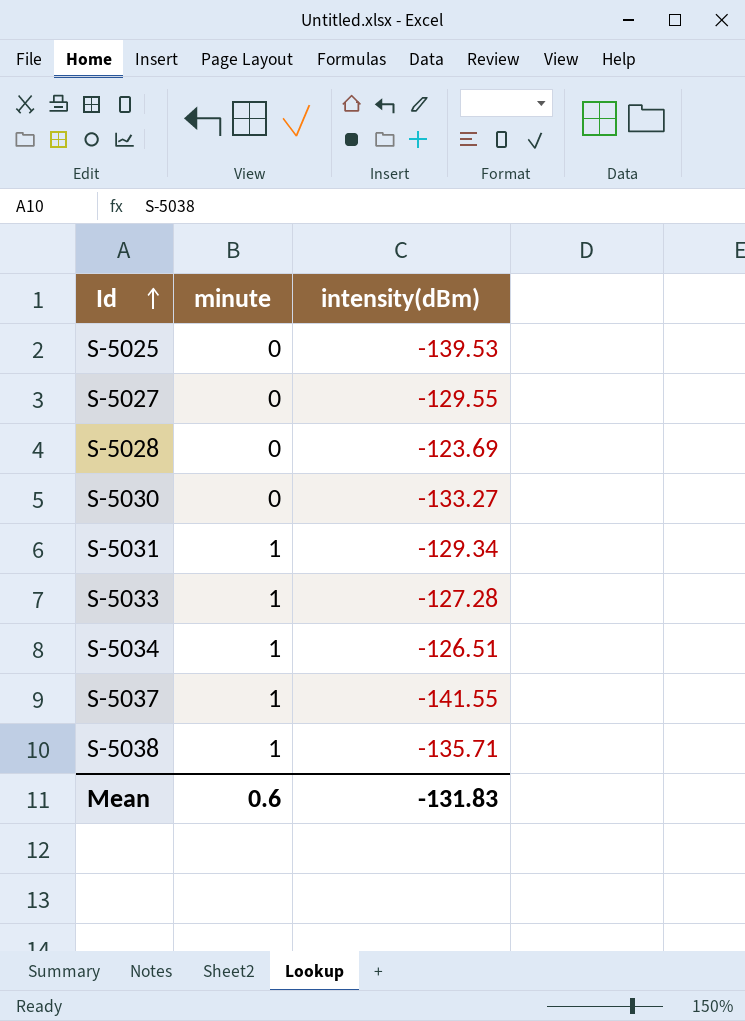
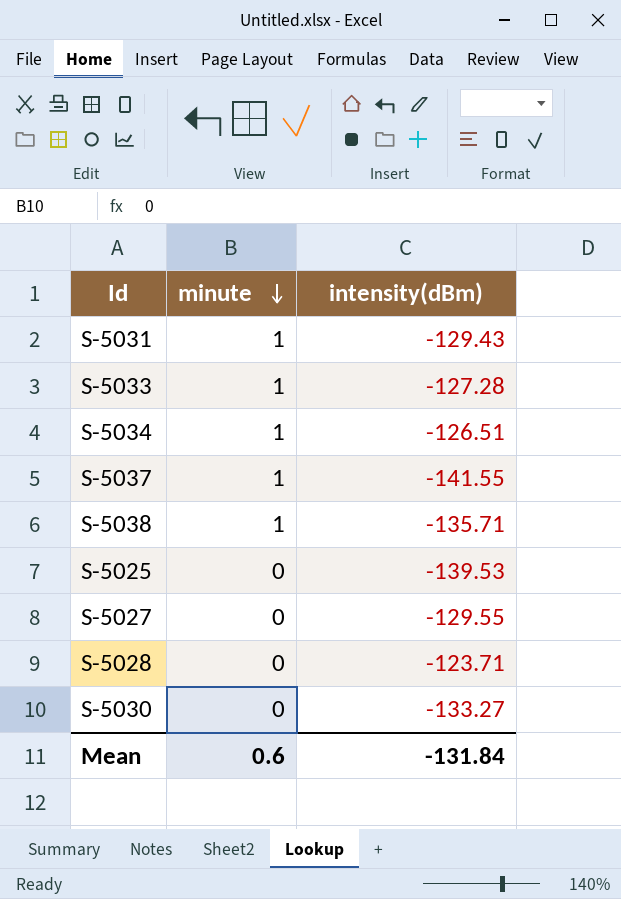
row order: Id ascending -> minute descending
S-5031 | intensity(dBm): -129.34 -> -129.43
S-5028 | intensity(dBm): -123.69 -> -123.71
Mean | intensity(dBm): -131.83 -> -131.84

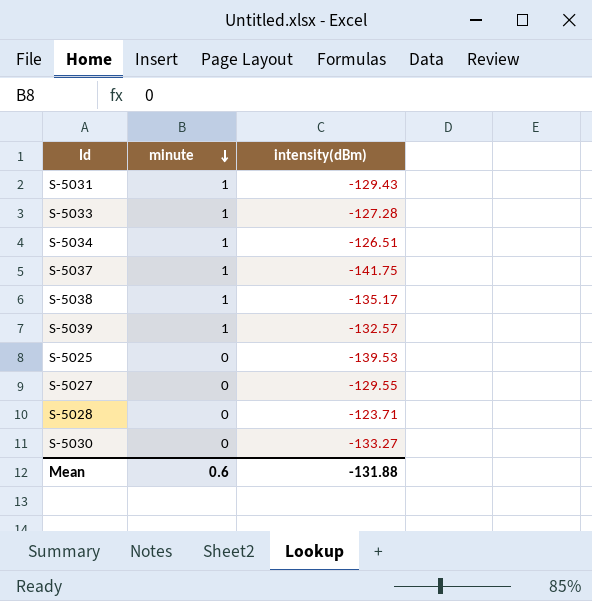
S-5037 | intensity(dBm): -141.55 -> -141.75
S-5038 | intensity(dBm): -135.71 -> -135.17
row S-5039: none -> 1 | -132.57
Mean | intensity(dBm): -131.84 -> -131.88

